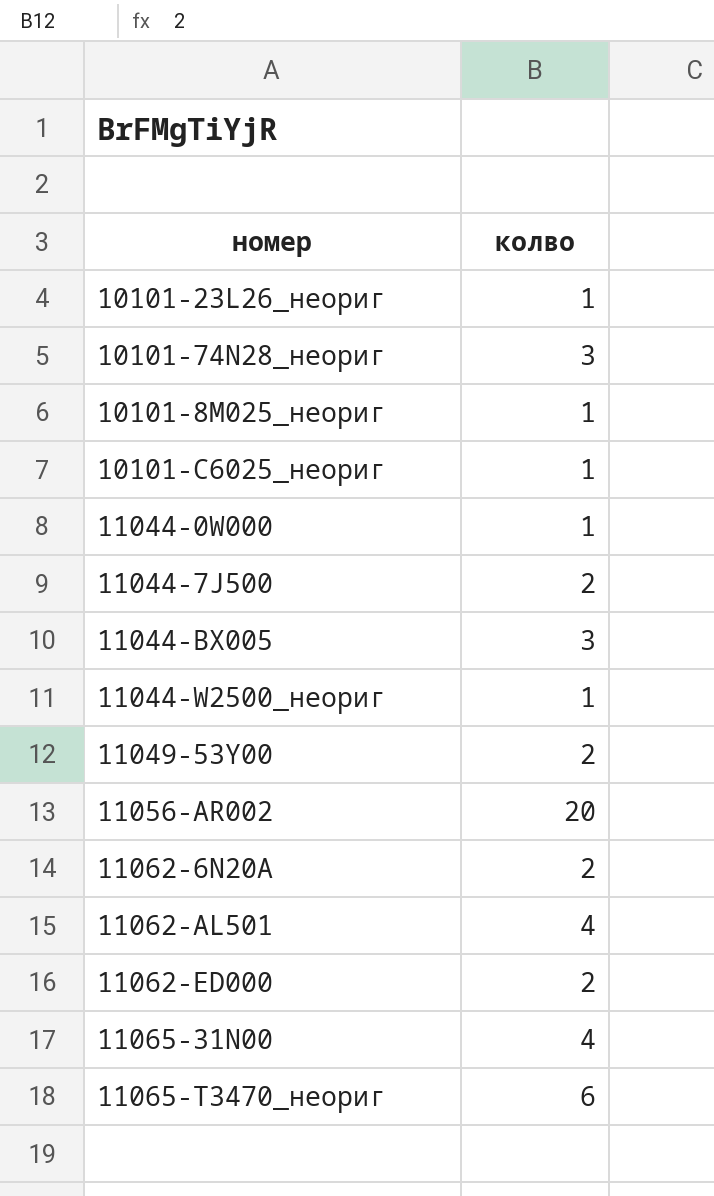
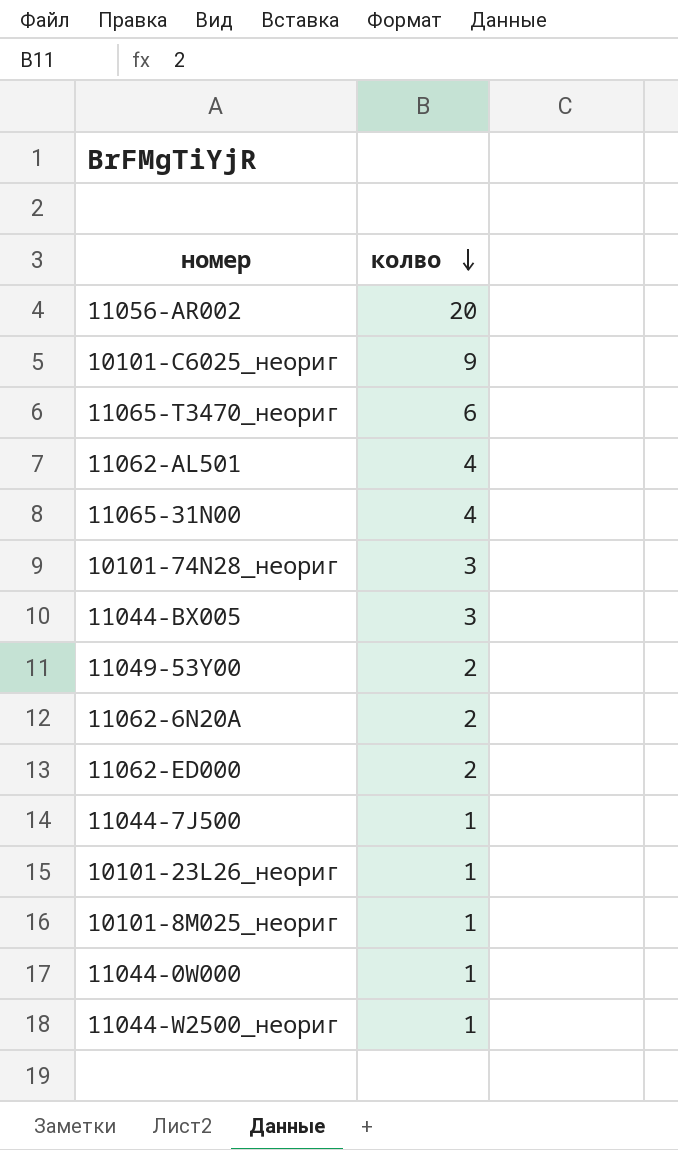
row order: none -> колво descending
10101-C6025_неориг | колво: 1 -> 9
11044-7J500 | колво: 2 -> 1

